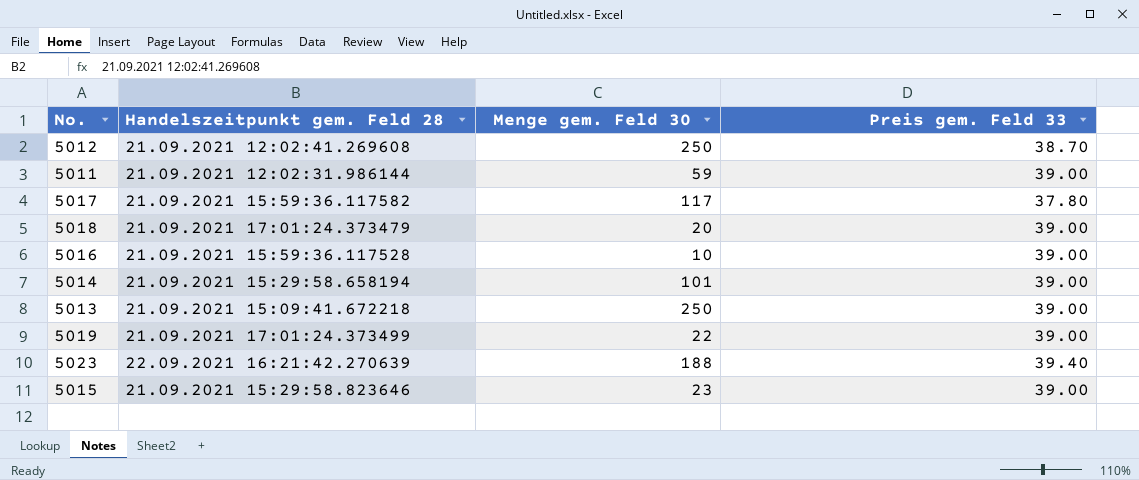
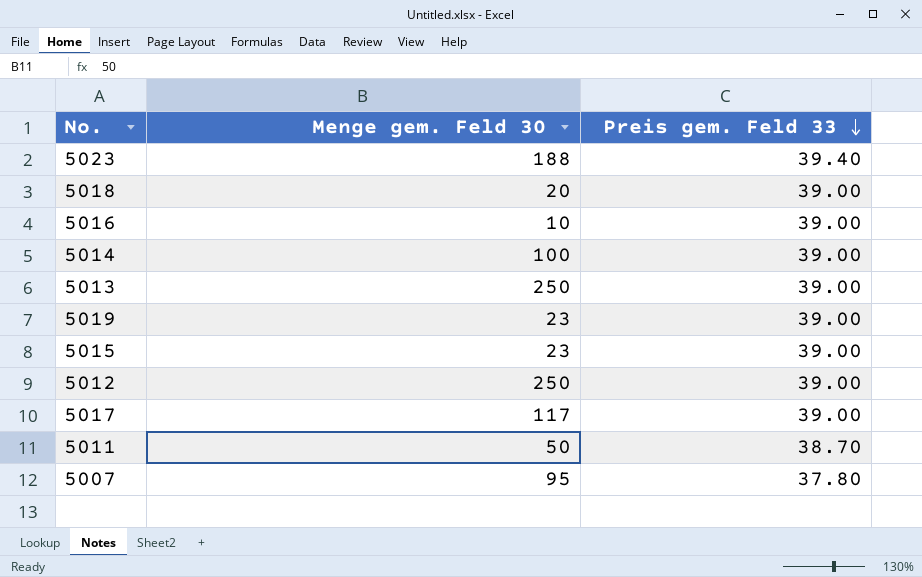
row order: none -> Preis gem. Feld 33 descending
column Handelszeitpunkt gem. Feld 28 | position: 2 -> none
5014 | Menge gem. Feld 30: 101 -> 100
5019 | Menge gem. Feld 30: 22 -> 23
5012 | Preis gem. Feld 33: 38.70 -> 39.00
5017 | Preis gem. Feld 33: 37.80 -> 39.00
5011 | Menge gem. Feld 30: 59 -> 50
5011 | Preis gem. Feld 33: 39.00 -> 38.70
row 5007: none -> 95 | 37.80

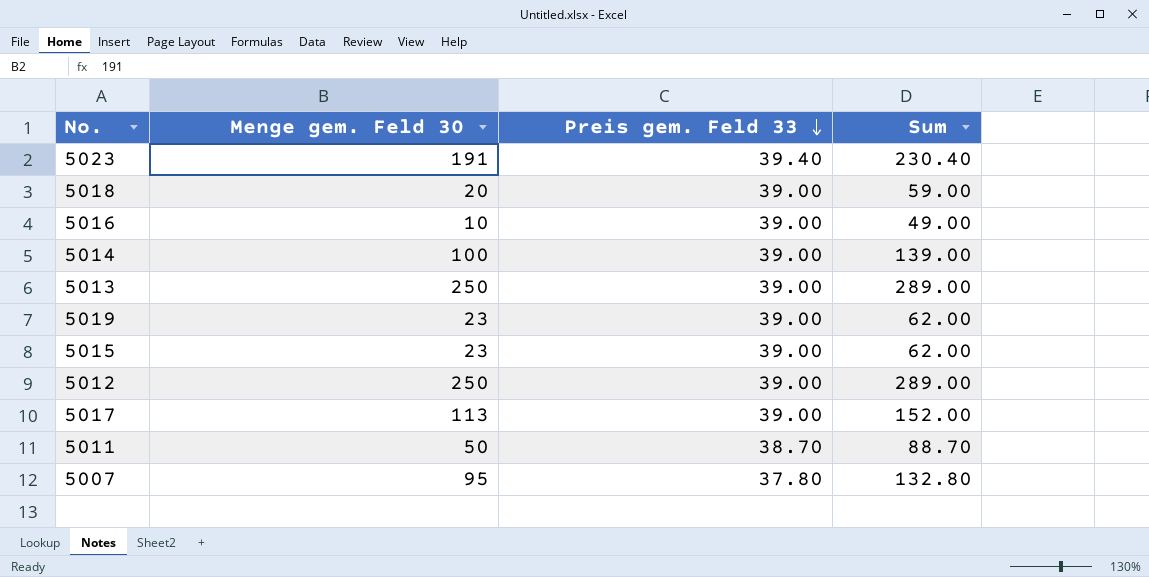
column Sum | formula: none -> [Menge gem. Feld 30] + [Preis gem. Feld 33]
5023 | Menge gem. Feld 30: 188 -> 191
5017 | Menge gem. Feld 30: 117 -> 113

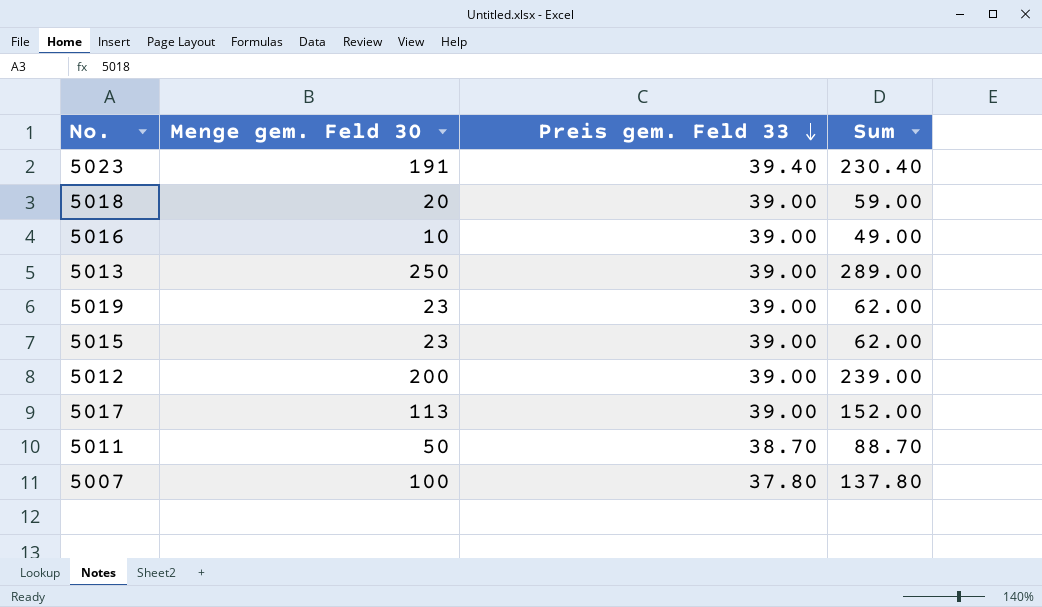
row 5014: 100 | 39.00 | 139.00 -> none
5012 | Menge gem. Feld 30: 250 -> 200
5012 | Sum: 289.00 -> 239.00
5007 | Menge gem. Feld 30: 95 -> 100
5007 | Sum: 132.80 -> 137.80

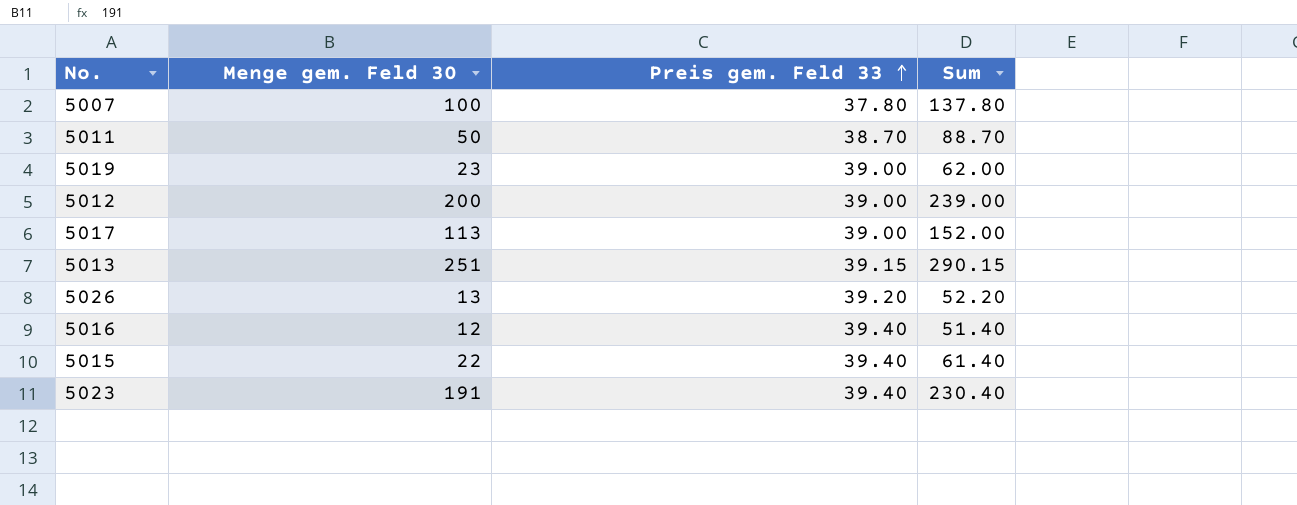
row order: Preis gem. Feld 33 descending -> Preis gem. Feld 33 ascending
row 5018: 20 | 39.00 | 59.00 -> none
5013 | Menge gem. Feld 30: 250 -> 251
5013 | Preis gem. Feld 33: 39.00 -> 39.15
5013 | Sum: 289.00 -> 290.15
row 5026: none -> 13 | 39.20 | 52.20
5016 | Menge gem. Feld 30: 10 -> 12
5016 | Preis gem. Feld 33: 39.00 -> 39.40
5016 | Sum: 49.00 -> 51.40
5015 | Menge gem. Feld 30: 23 -> 22
5015 | Preis gem. Feld 33: 39.00 -> 39.40
5015 | Sum: 62.00 -> 61.40

